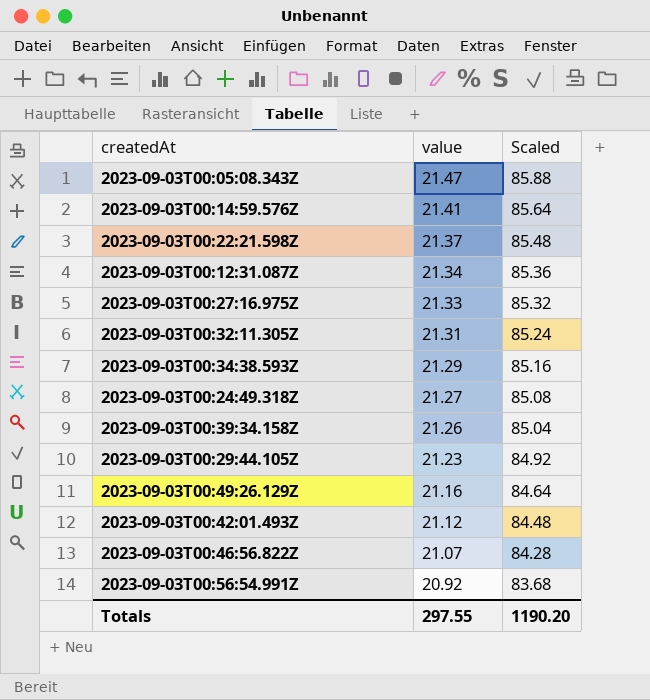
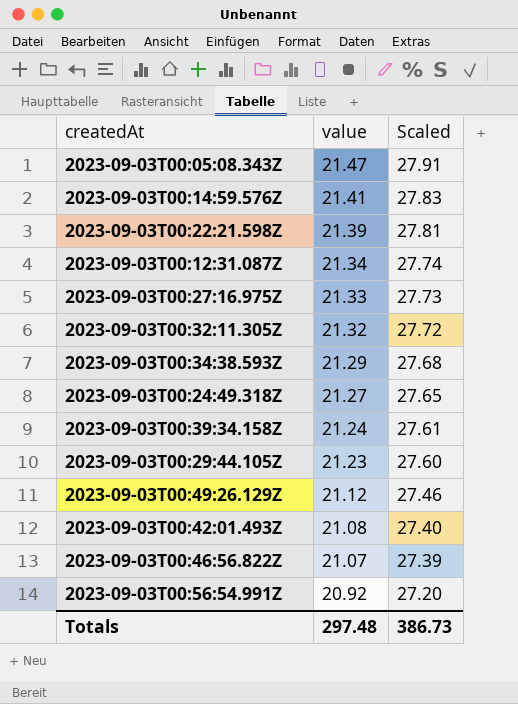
column Scaled | formula: [value] * 4 -> [value] * 1.3
2023-09-03T00:22:21.598Z | value: 21.37 -> 21.39
2023-09-03T00:32:11.305Z | value: 21.31 -> 21.32
2023-09-03T00:39:34.158Z | value: 21.26 -> 21.24
2023-09-03T00:49:26.129Z | value: 21.16 -> 21.12
2023-09-03T00:42:01.493Z | value: 21.12 -> 21.08
Totals | value: 297.55 -> 297.48
Totals | Scaled: 1190.20 -> 386.73

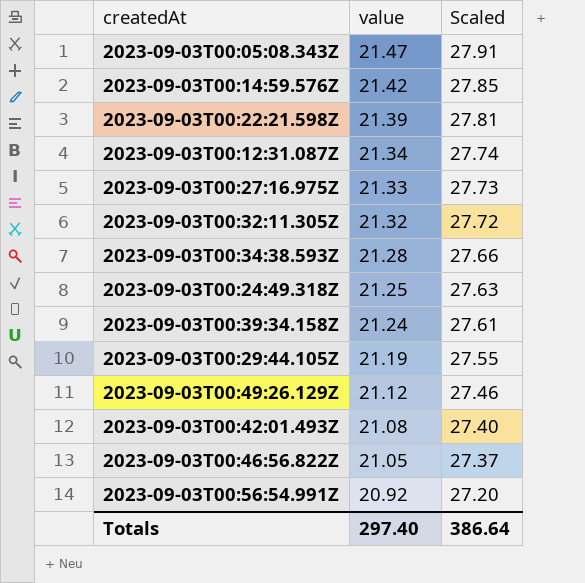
2023-09-03T00:14:59.576Z | value: 21.41 -> 21.42
2023-09-03T00:14:59.576Z | Scaled: 27.83 -> 27.85
2023-09-03T00:34:38.593Z | value: 21.29 -> 21.28
2023-09-03T00:34:38.593Z | Scaled: 27.68 -> 27.66
2023-09-03T00:24:49.318Z | value: 21.27 -> 21.25
2023-09-03T00:24:49.318Z | Scaled: 27.65 -> 27.63
2023-09-03T00:29:44.105Z | value: 21.23 -> 21.19
2023-09-03T00:29:44.105Z | Scaled: 27.60 -> 27.55
2023-09-03T00:46:56.822Z | value: 21.07 -> 21.05
2023-09-03T00:46:56.822Z | Scaled: 27.39 -> 27.37
Totals | value: 297.48 -> 297.40
Totals | Scaled: 386.73 -> 386.64

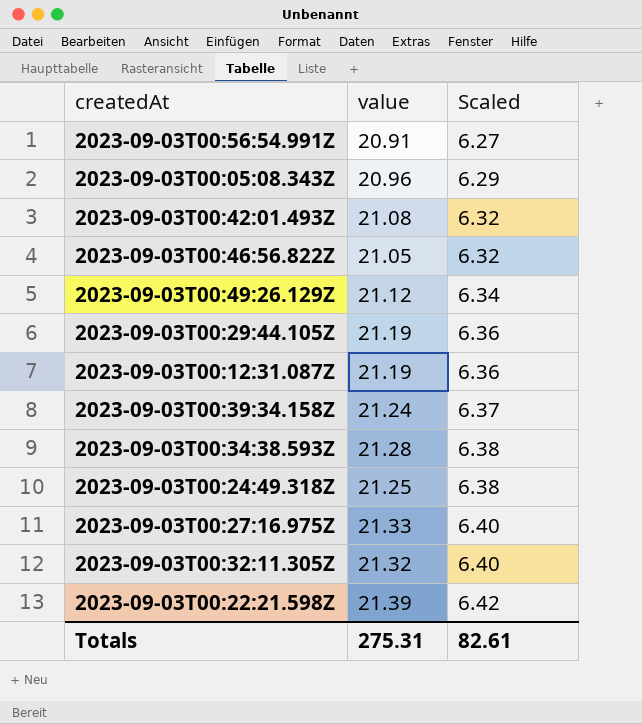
row order: value descending -> Scaled ascending
column Scaled | formula: [value] * 1.3 -> [value] * 0.3
row 2023-09-03T00:14:59.576Z: 21.42 | 27.85 -> none
2023-09-03T00:56:54.991Z | value: 20.92 -> 20.91
2023-09-03T00:05:08.343Z | value: 21.47 -> 20.96
2023-09-03T00:12:31.087Z | value: 21.34 -> 21.19
Totals | value: 297.40 -> 275.31
Totals | Scaled: 386.64 -> 82.61

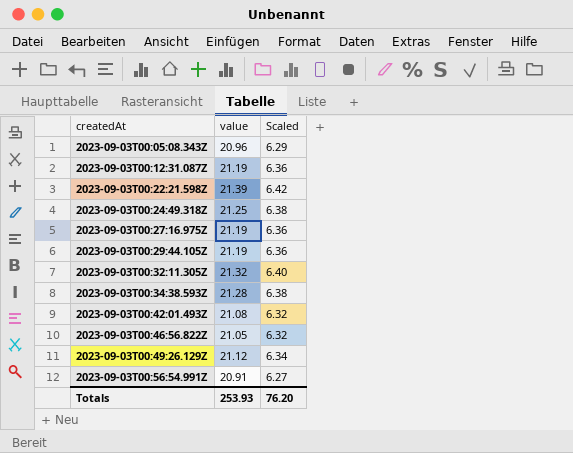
row order: Scaled ascending -> createdAt ascending
row 2023-09-03T00:39:34.158Z: 21.24 | 6.37 -> none
2023-09-03T00:27:16.975Z | value: 21.33 -> 21.19
2023-09-03T00:27:16.975Z | Scaled: 6.40 -> 6.36
Totals | value: 275.31 -> 253.93
Totals | Scaled: 82.61 -> 76.20

